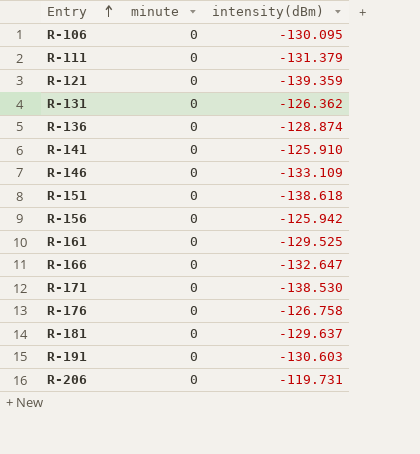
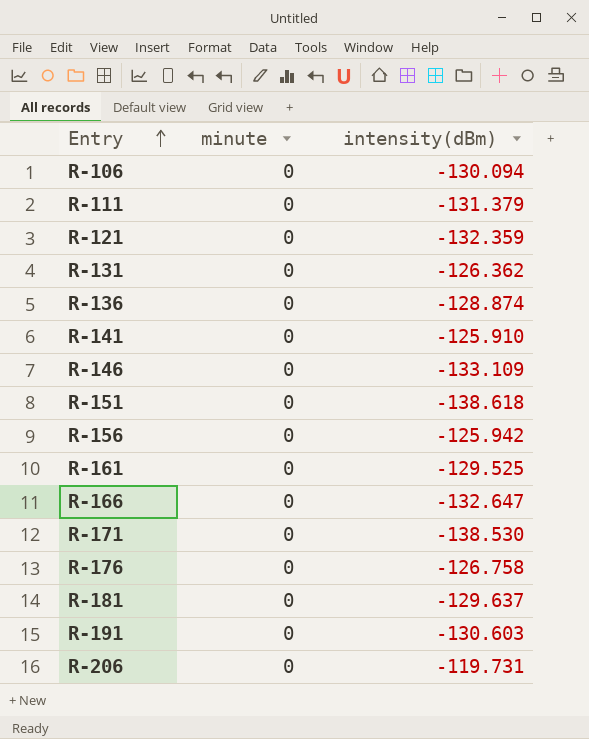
R-106 | intensity(dBm): -130.095 -> -130.094
R-121 | intensity(dBm): -139.359 -> -132.359

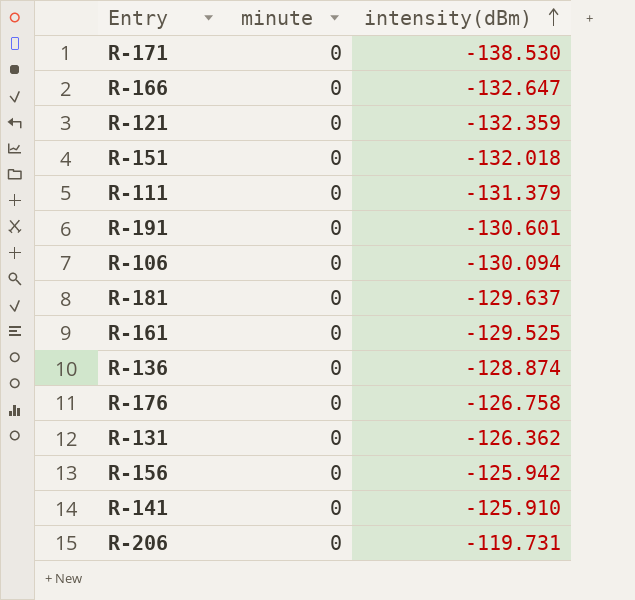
row order: Entry ascending -> intensity(dBm) ascending
row R-146: 0 | -133.109 -> none
R-151 | intensity(dBm): -138.618 -> -132.018
R-191 | intensity(dBm): -130.603 -> -130.601

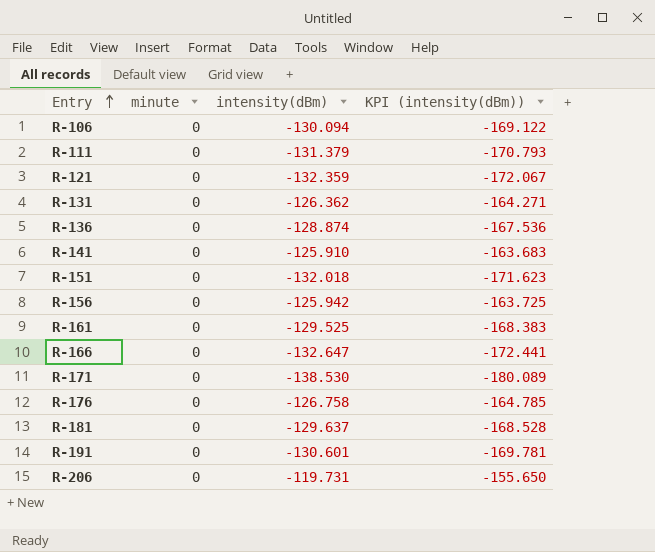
row order: intensity(dBm) ascending -> Entry ascending
column KPI (intensity(dBm)) | formula: none -> [intensity(dBm)] * 1.3

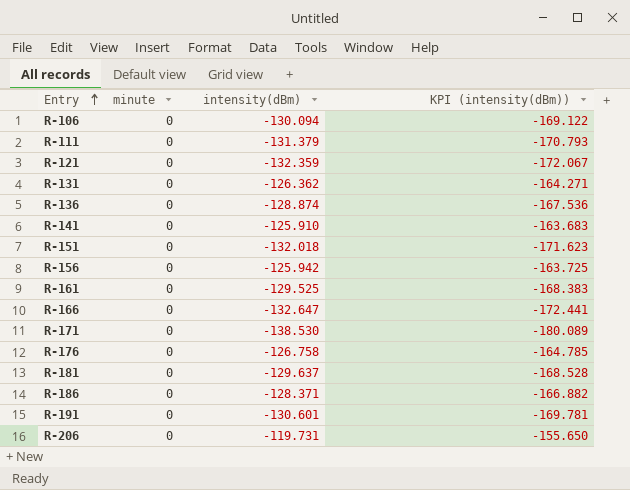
row R-186: none -> 0 | -128.371 | -166.882

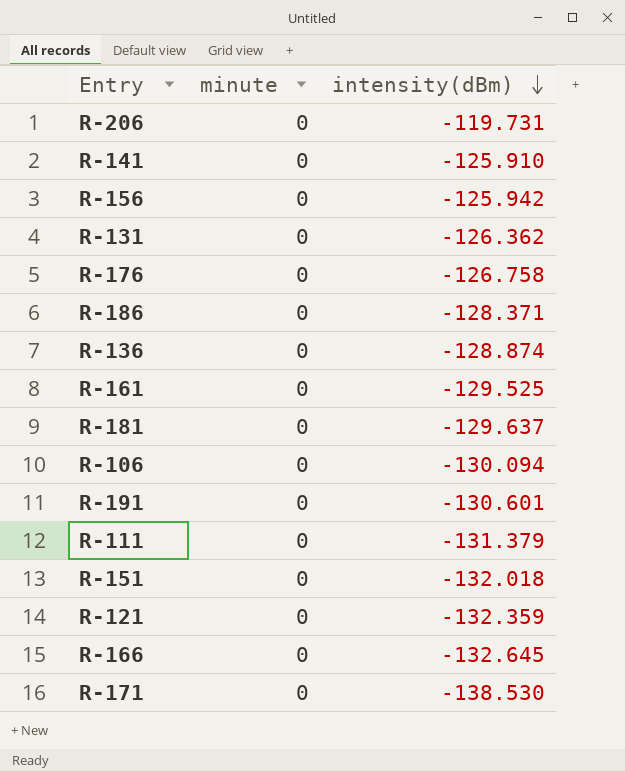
row order: Entry ascending -> intensity(dBm) descending
column KPI (intensity(dBm)) | formula: [intensity(dBm)] * 1.3 -> none
R-166 | intensity(dBm): -132.647 -> -132.645

